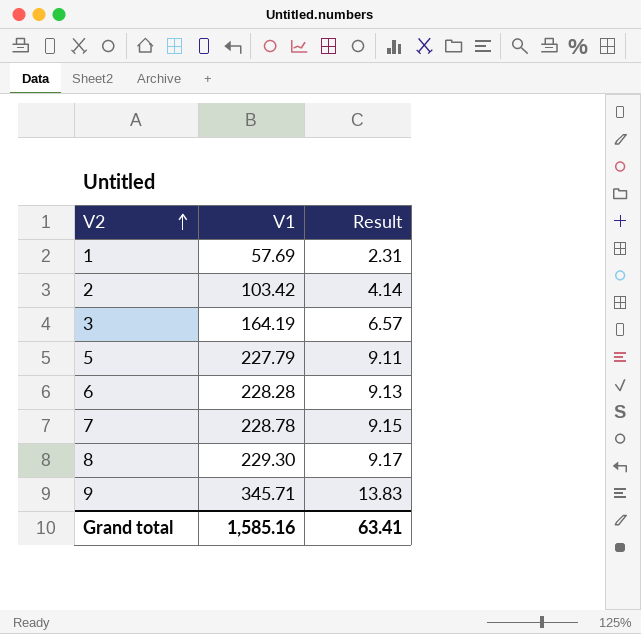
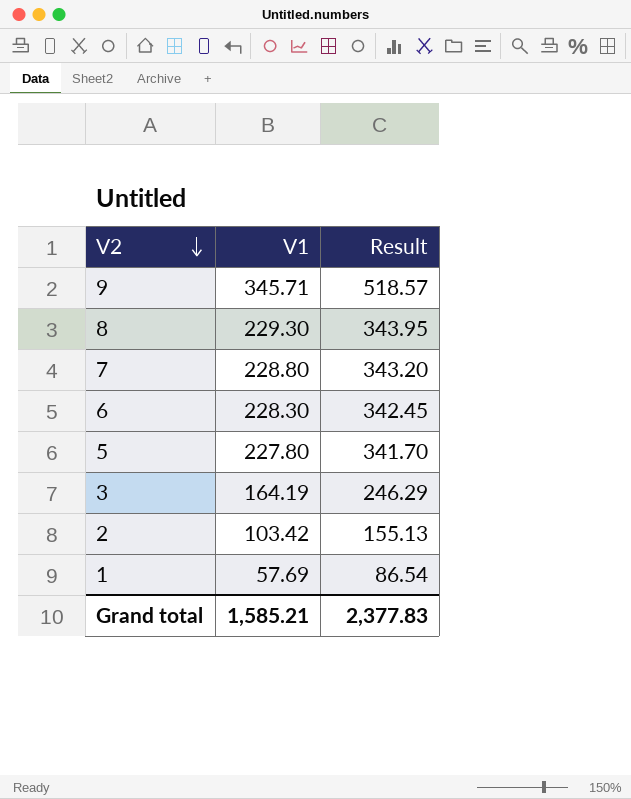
row order: V2 ascending -> V2 descending
column Result | formula: [V1] * 0.04 -> [V1] * 1.5
7 | V1: 228.78 -> 228.80
6 | V1: 228.28 -> 228.30
5 | V1: 227.79 -> 227.80
Grand total | V1: 1,585.16 -> 1,585.21
Grand total | Result: 63.41 -> 2,377.83

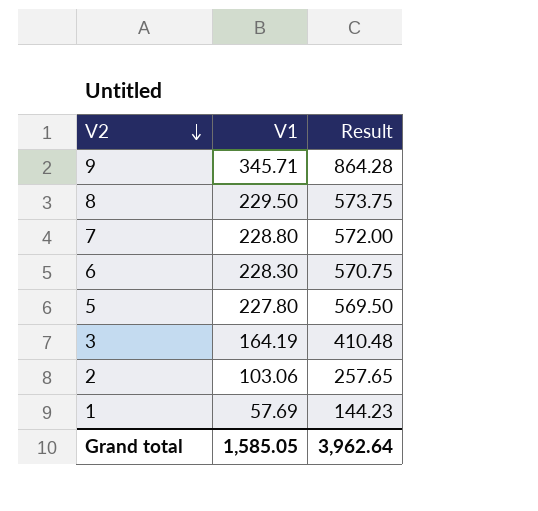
column Result | formula: [V1] * 1.5 -> [V1] * 2.5
8 | V1: 229.30 -> 229.50
2 | V1: 103.42 -> 103.06
Grand total | V1: 1,585.21 -> 1,585.05
Grand total | Result: 2,377.83 -> 3,962.64

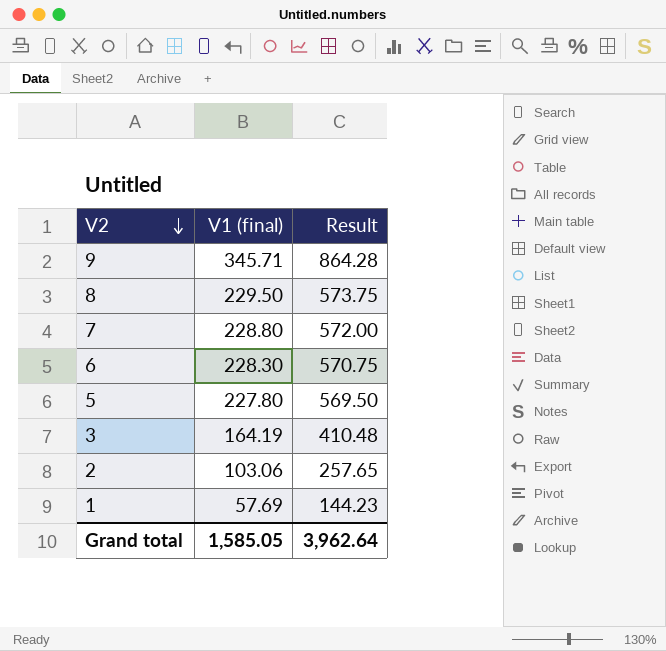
column name: V1 -> V1 (final)

